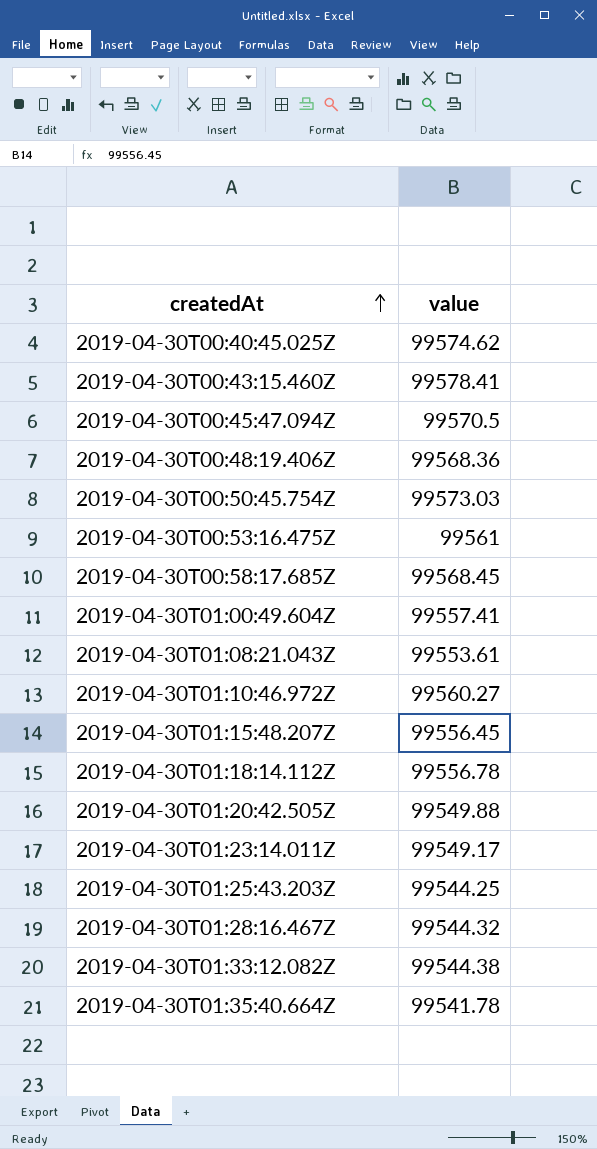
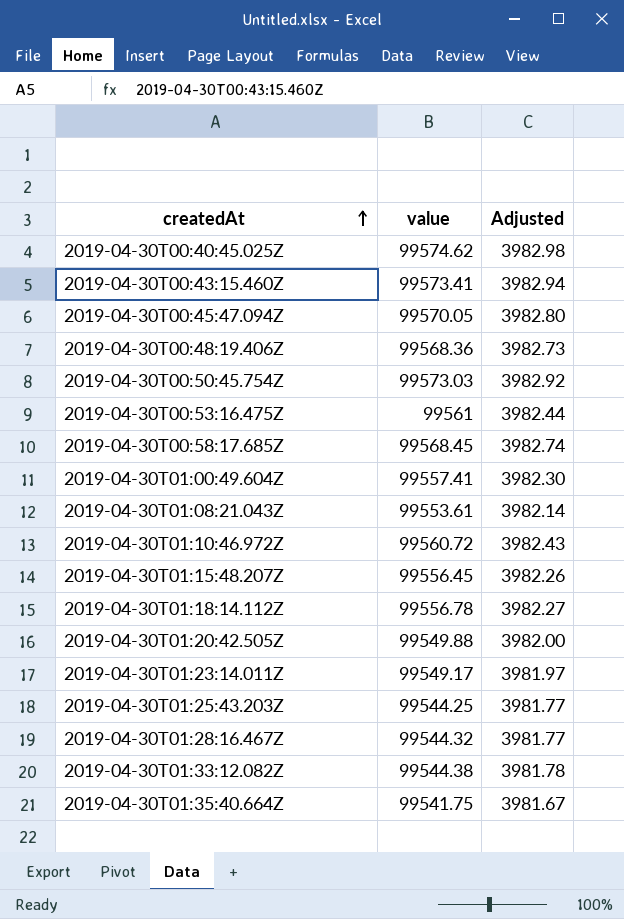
column Adjusted | formula: none -> [value] * 0.04
2019-04-30T00:43:15.460Z | value: 99578.41 -> 99573.41
2019-04-30T00:45:47.094Z | value: 99570.5 -> 99570.05
2019-04-30T01:10:46.972Z | value: 99560.27 -> 99560.72
2019-04-30T01:35:40.664Z | value: 99541.78 -> 99541.75

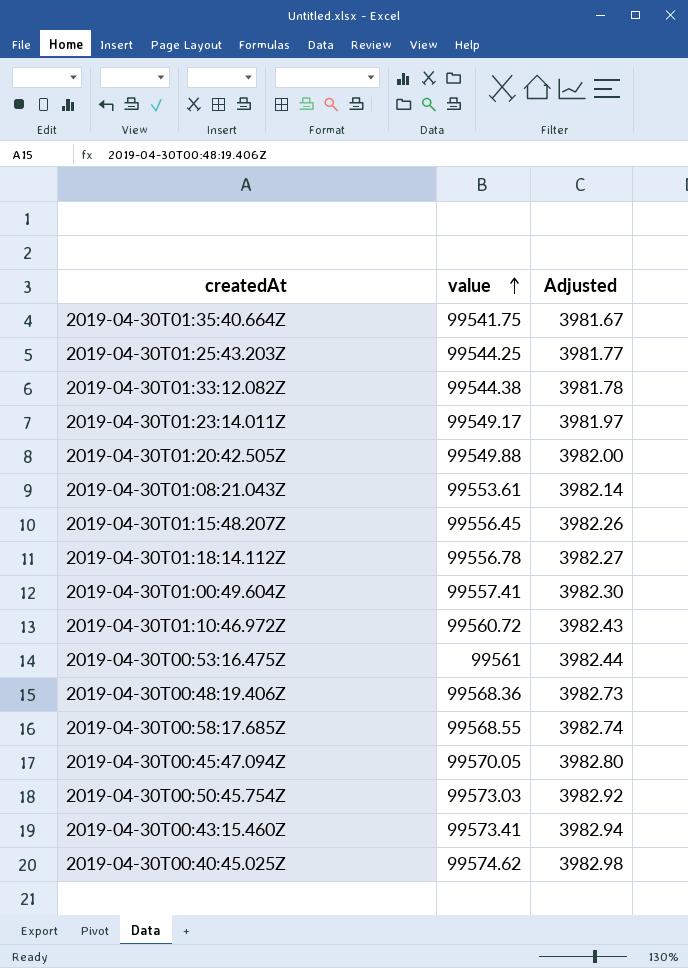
row order: createdAt ascending -> value ascending
row 2019-04-30T01:28:16.467Z: 99544.32 | 3981.77 -> none
2019-04-30T00:58:17.685Z | value: 99568.45 -> 99568.55

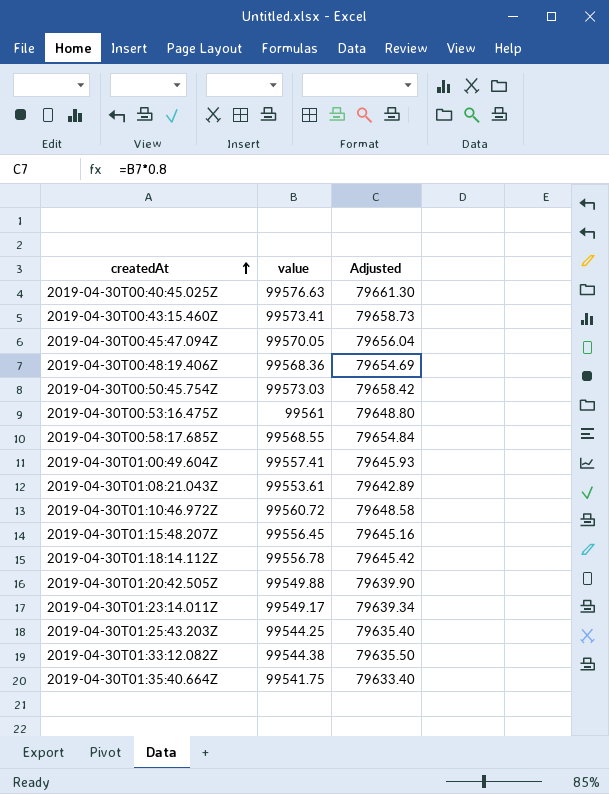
row order: value ascending -> createdAt ascending
column Adjusted | formula: [value] * 0.04 -> [value] * 0.8
2019-04-30T00:40:45.025Z | value: 99574.62 -> 99576.63

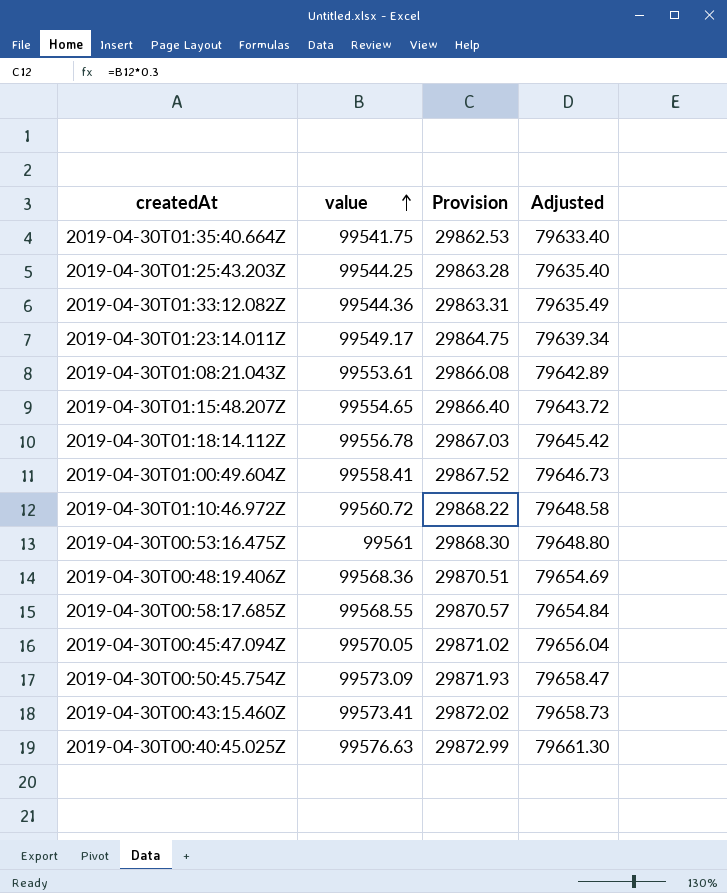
row order: createdAt ascending -> value ascending
column Provision | formula: none -> [value] * 0.3
row 2019-04-30T01:20:42.505Z: 99549.88 | 79639.90 -> none
2019-04-30T01:33:12.082Z | value: 99544.38 -> 99544.36
2019-04-30T01:33:12.082Z | Adjusted: 79635.50 -> 79635.49
2019-04-30T01:15:48.207Z | value: 99556.45 -> 99554.65
2019-04-30T01:15:48.207Z | Adjusted: 79645.16 -> 79643.72
2019-04-30T01:00:49.604Z | value: 99557.41 -> 99558.41
2019-04-30T01:00:49.604Z | Adjusted: 79645.93 -> 79646.73
2019-04-30T00:50:45.754Z | value: 99573.03 -> 99573.09
2019-04-30T00:50:45.754Z | Adjusted: 79658.42 -> 79658.47

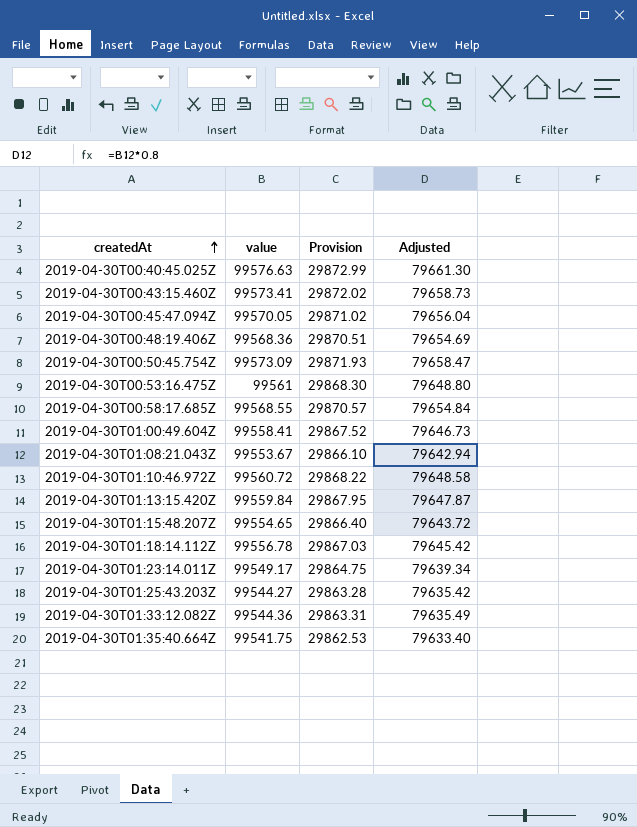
row order: value ascending -> createdAt ascending
2019-04-30T01:08:21.043Z | value: 99553.61 -> 99553.67
2019-04-30T01:08:21.043Z | Provision: 29866.08 -> 29866.10
2019-04-30T01:08:21.043Z | Adjusted: 79642.89 -> 79642.94
row 2019-04-30T01:13:15.420Z: none -> 99559.84 | 29867.95 | 79647.87
2019-04-30T01:25:43.203Z | value: 99544.25 -> 99544.27
2019-04-30T01:25:43.203Z | Adjusted: 79635.40 -> 79635.42

